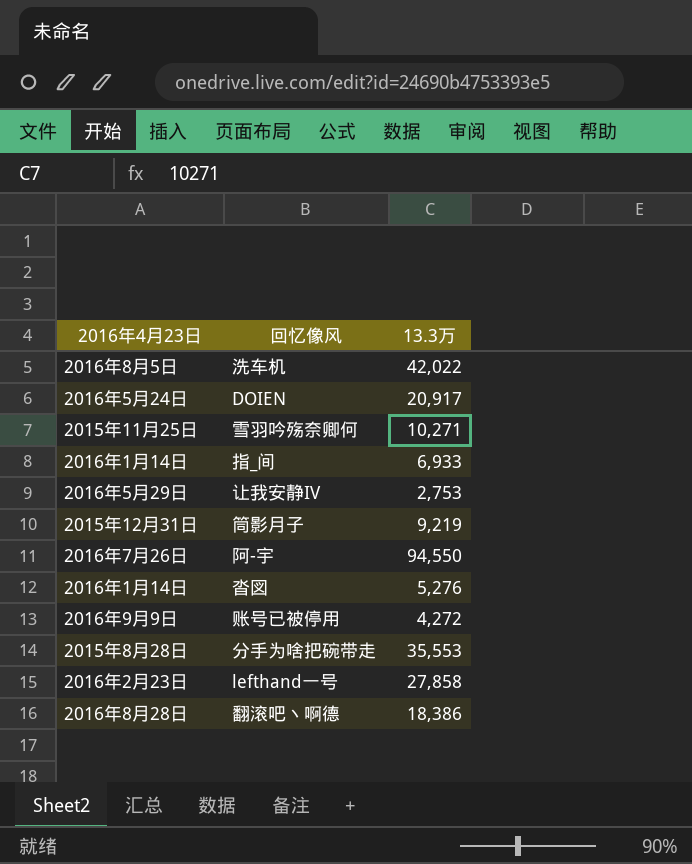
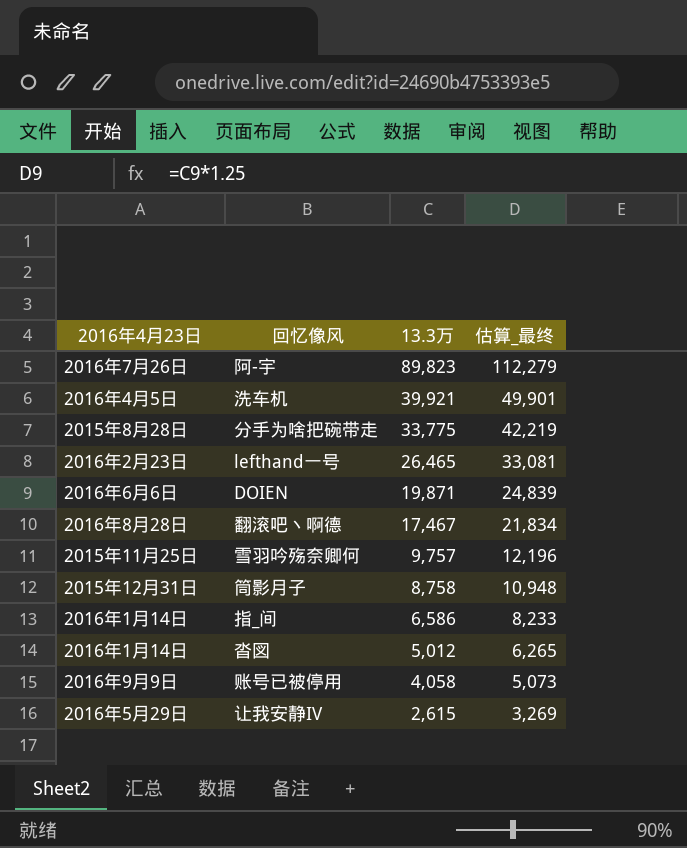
row order: none -> 13.3万 descending
column 估算_最终 | formula: none -> [13.3万] * 1.25
阿-宇 | 13.3万: 94,550 -> 89,823
洗车机 | 2016年4月23日: 2016年8月5日 -> 2016年4月5日
洗车机 | 13.3万: 42,022 -> 39,921
分手为啥把碗带走 | 13.3万: 35,553 -> 33,775
lefthand一号 | 13.3万: 27,858 -> 26,465
DOIEN | 2016年4月23日: 2016年5月24日 -> 2016年6月6日
DOIEN | 13.3万: 20,917 -> 19,871
翻滚吧丶啊德 | 13.3万: 18,386 -> 17,467
雪羽吟殇奈卿何 | 13.3万: 10,271 -> 9,757
筒影月子 | 13.3万: 9,219 -> 8,758
指_间 | 13.3万: 6,933 -> 6,586
沓図 | 13.3万: 5,276 -> 5,012
账号已被停用 | 13.3万: 4,272 -> 4,058
让我安静IV | 13.3万: 2,753 -> 2,615

